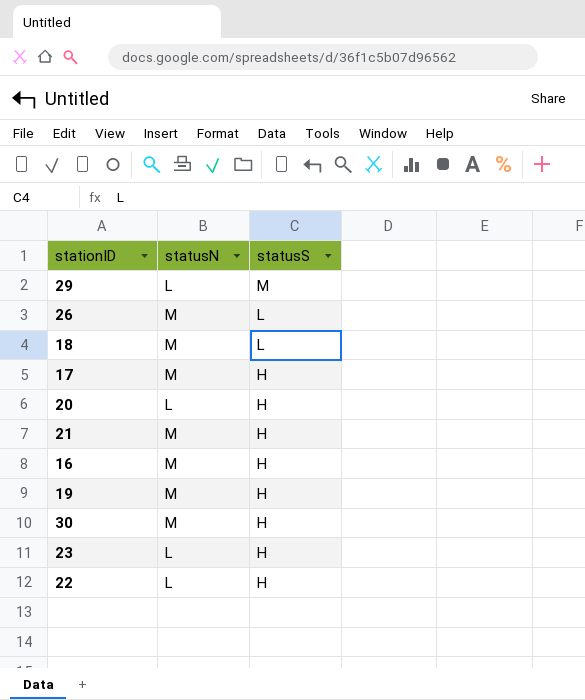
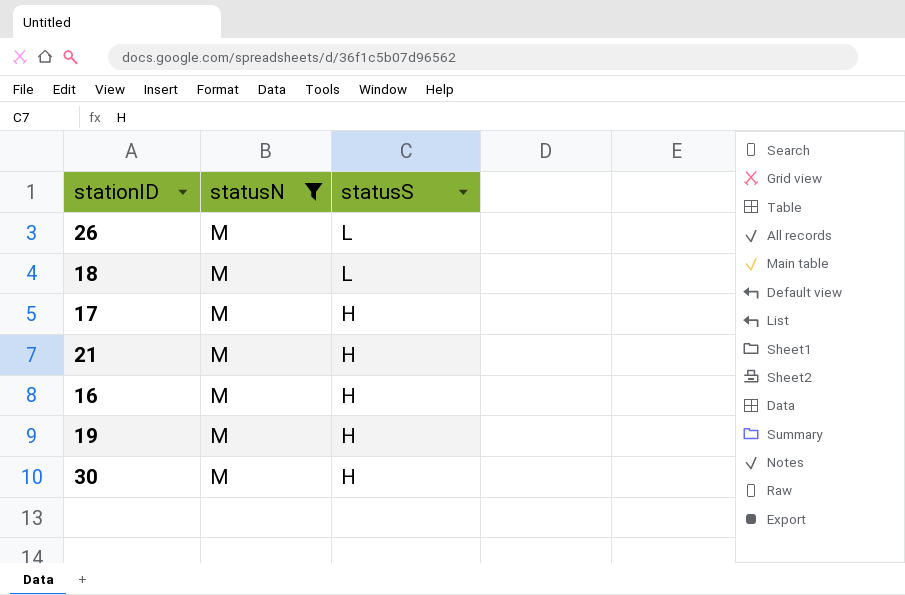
filter: none -> statusN = M

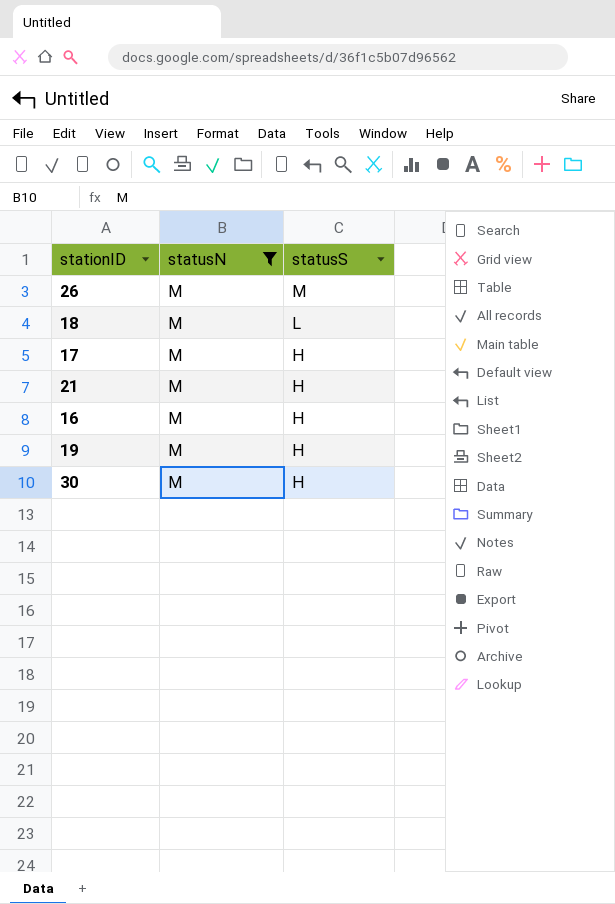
26 | statusS: L -> M

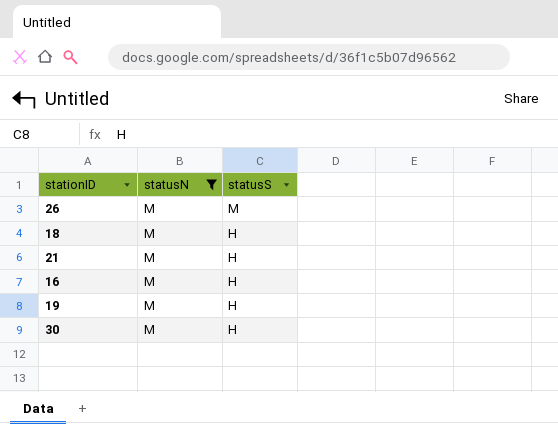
row 17: M | H -> none
18 | statusS: L -> H

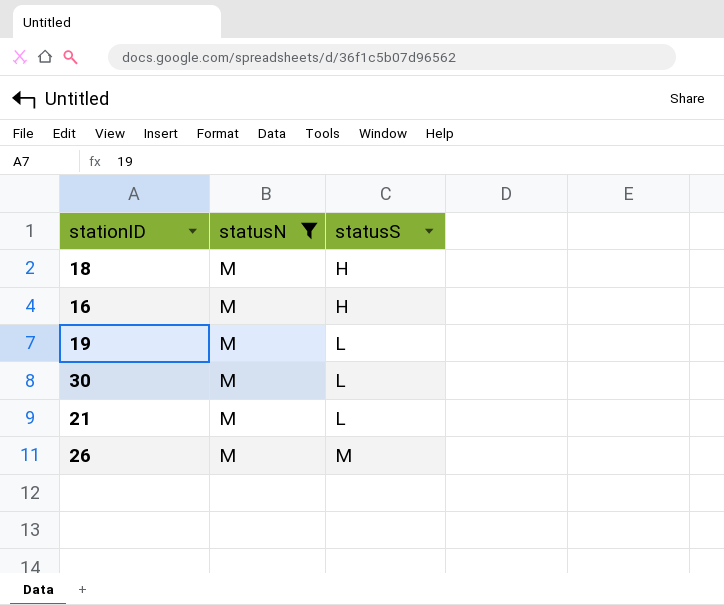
row order: statusS descending -> statusS ascending
19 | statusS: H -> L
30 | statusS: H -> L
21 | statusS: H -> L

